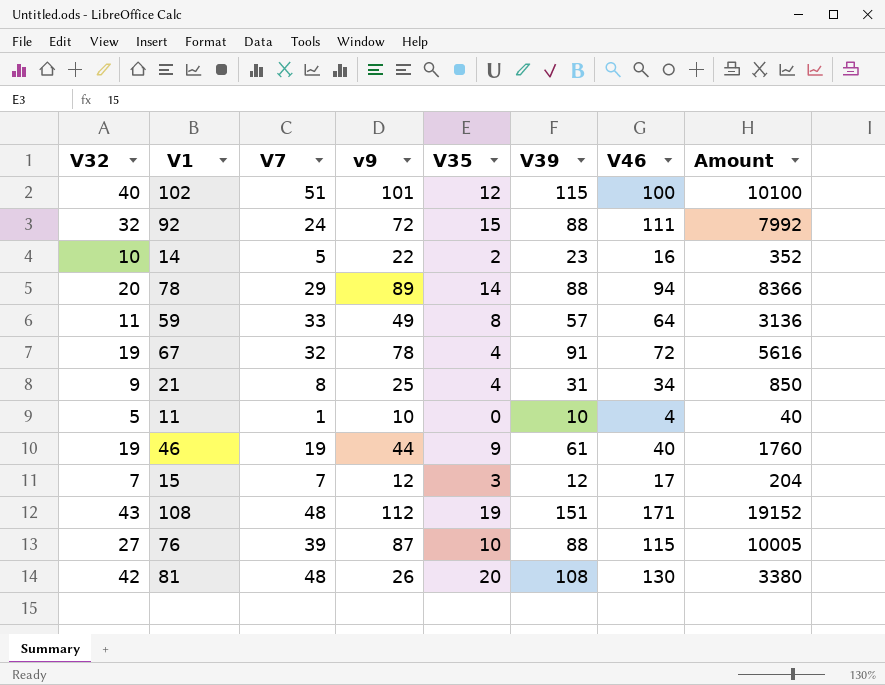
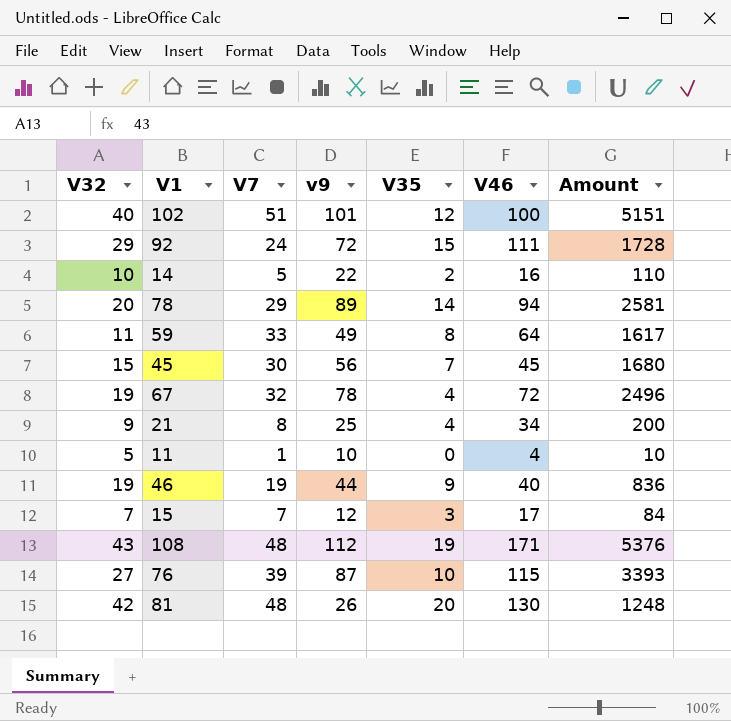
column V39 | position: 6 -> none
column Amount | formula: [v9] * [V46] -> [V7] * [v9]
92 | V32: 32 -> 29
row 45: none -> 15 | 30 | 56 | 7 | 45 | 1680

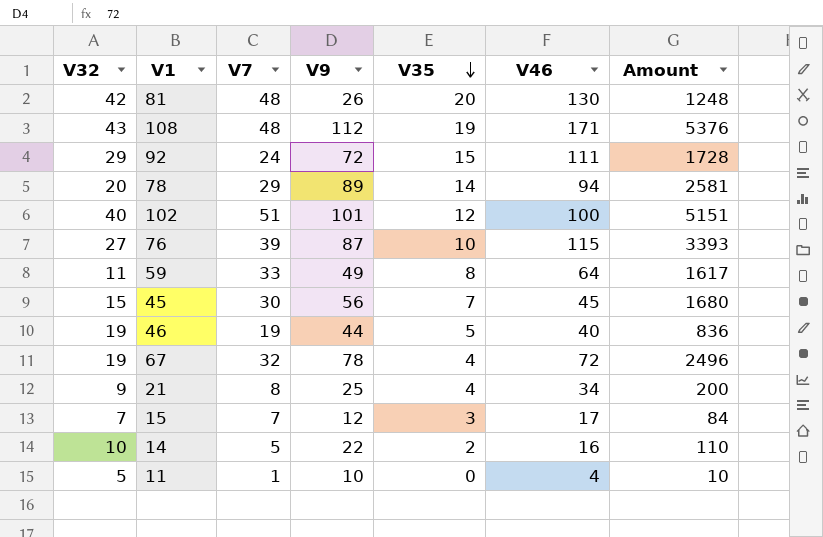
row order: none -> V35 descending
column name: v9 -> V9
46 | V35: 9 -> 5

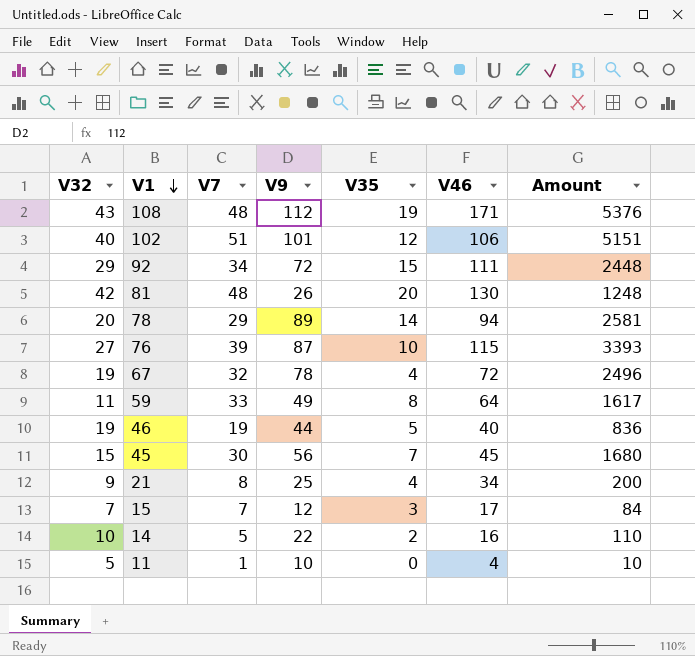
row order: V35 descending -> V1 descending
102 | V46: 100 -> 106
92 | V7: 24 -> 34
92 | Amount: 1728 -> 2448

